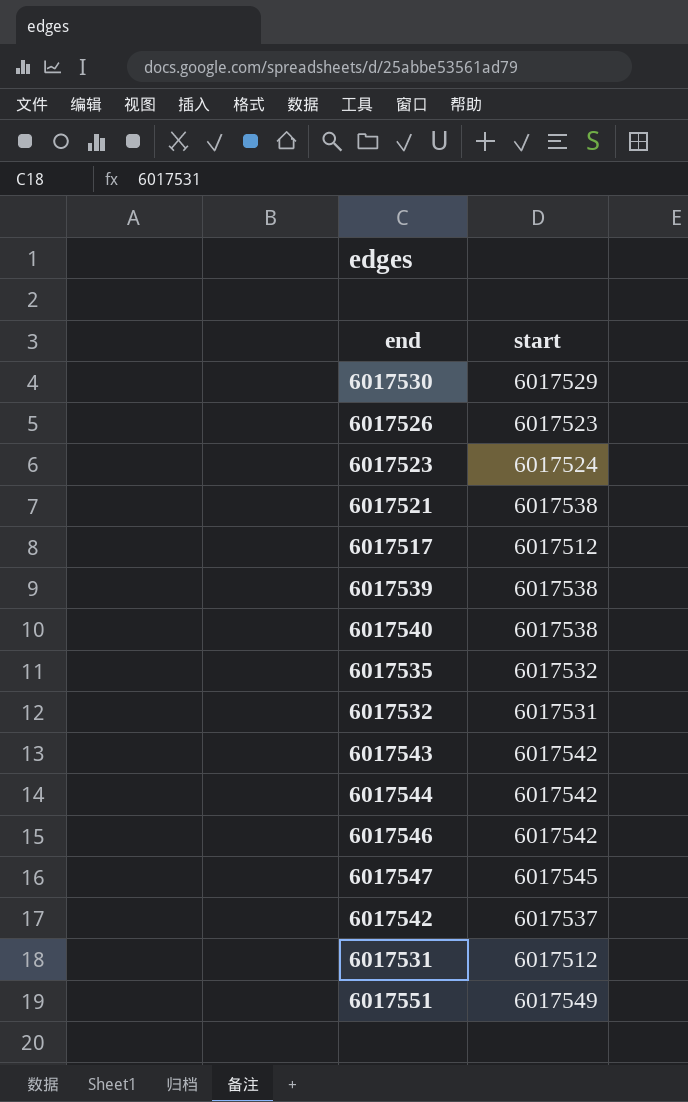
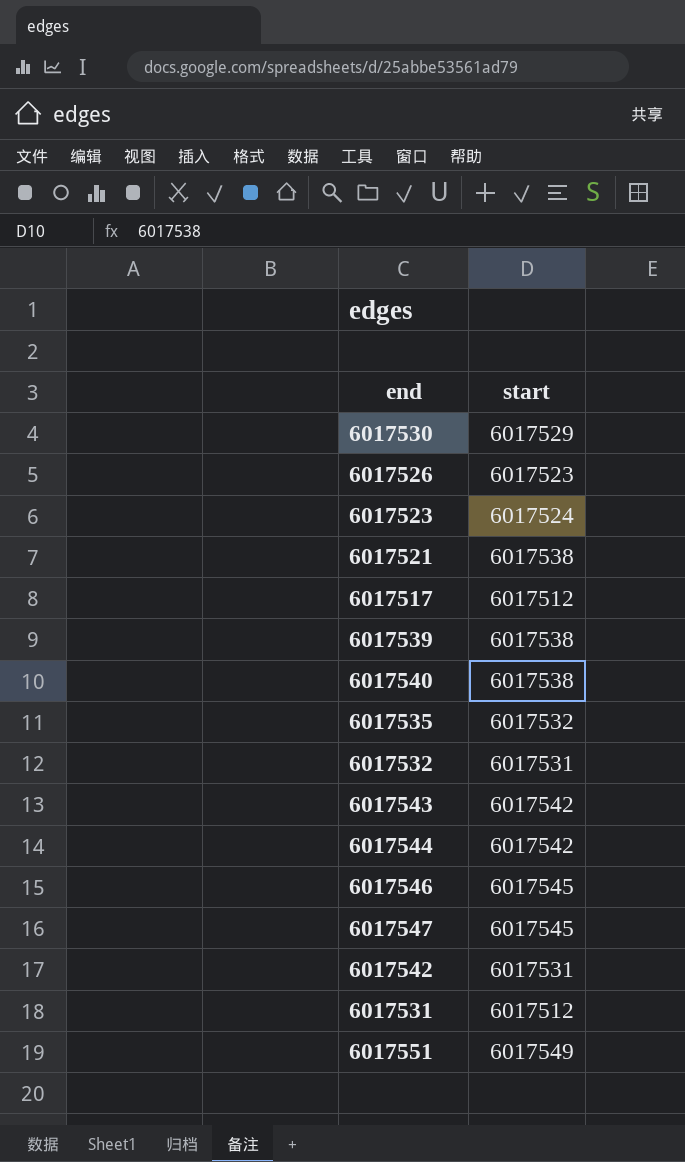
6017546 | start: 6017542 -> 6017545
6017542 | start: 6017537 -> 6017531

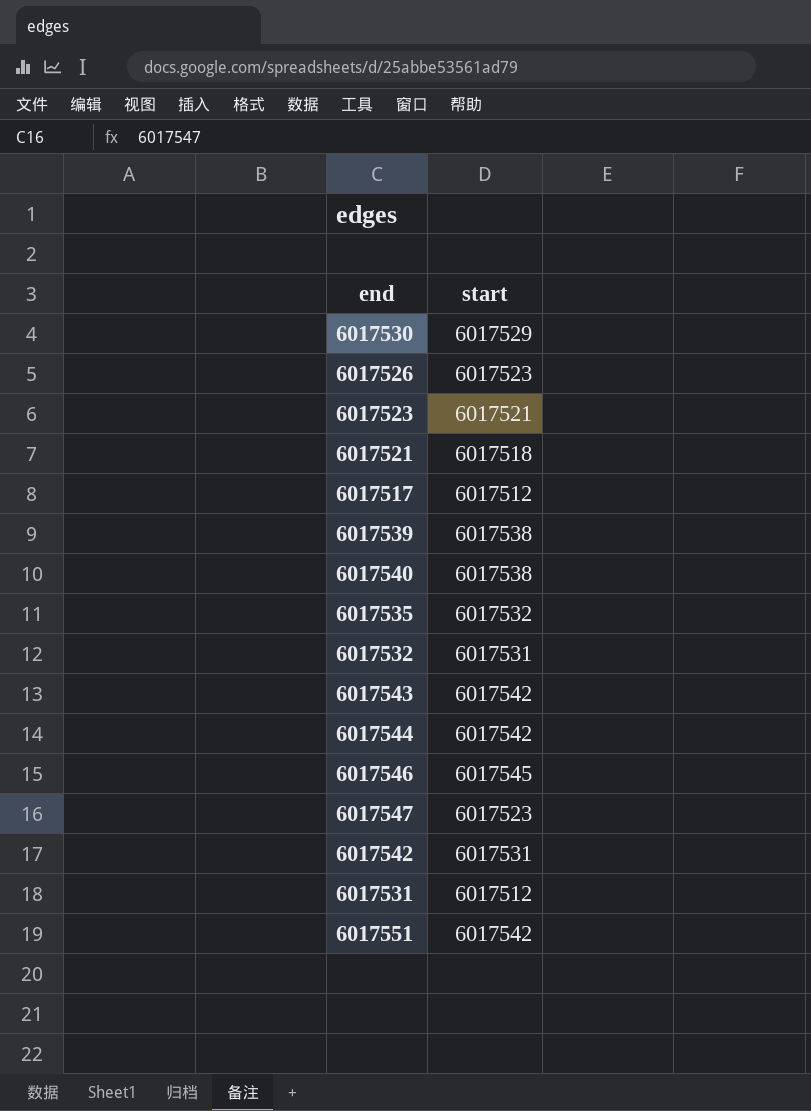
6017523 | start: 6017524 -> 6017521
6017521 | start: 6017538 -> 6017518
6017547 | start: 6017545 -> 6017523
6017551 | start: 6017549 -> 6017542

